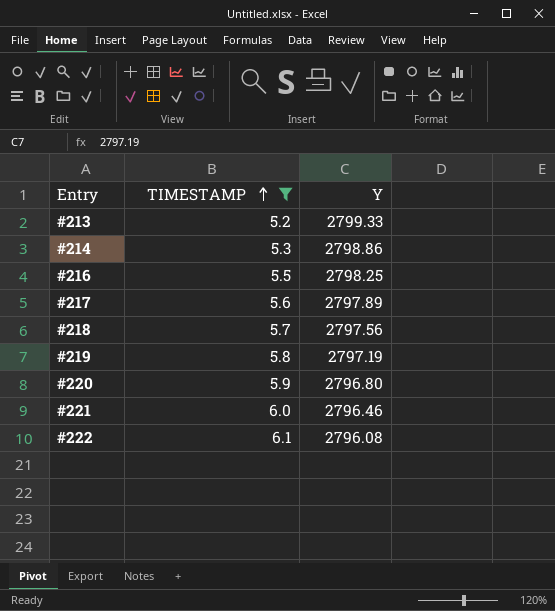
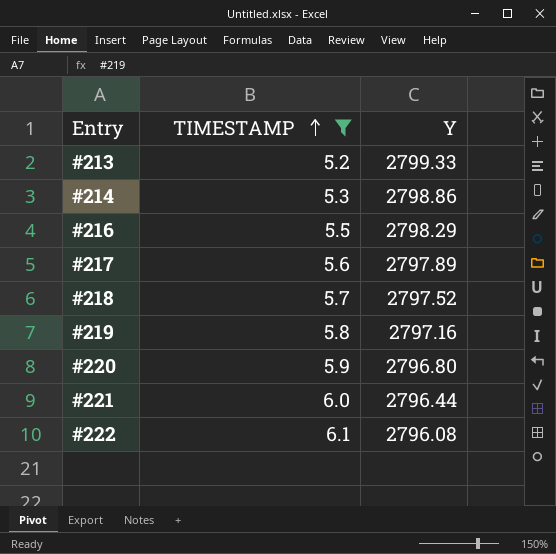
#216 | Y: 2798.25 -> 2798.29
#218 | Y: 2797.56 -> 2797.52
#219 | Y: 2797.19 -> 2797.16
#221 | Y: 2796.46 -> 2796.44

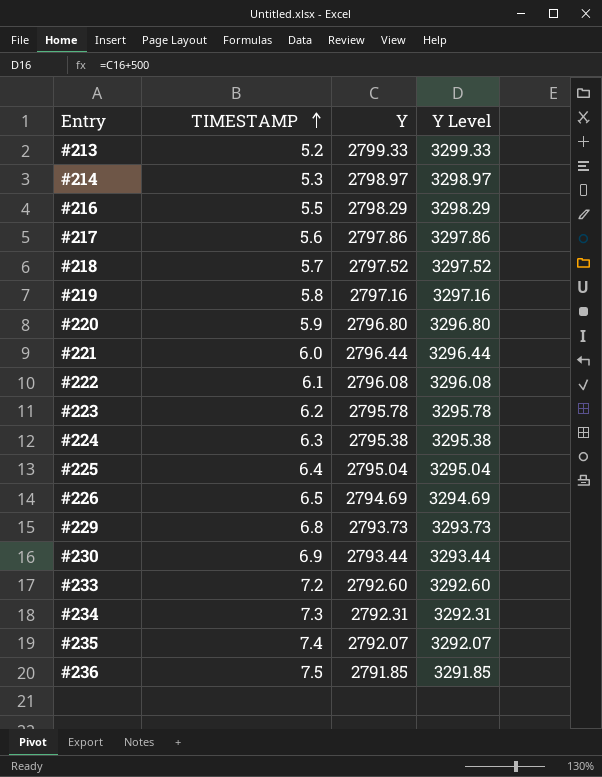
filter: TIMESTAMP <= 6.1 -> none
column Y Level | formula: none -> [Y] + 500
#214 | Y: 2798.86 -> 2798.97
#217 | Y: 2797.89 -> 2797.86

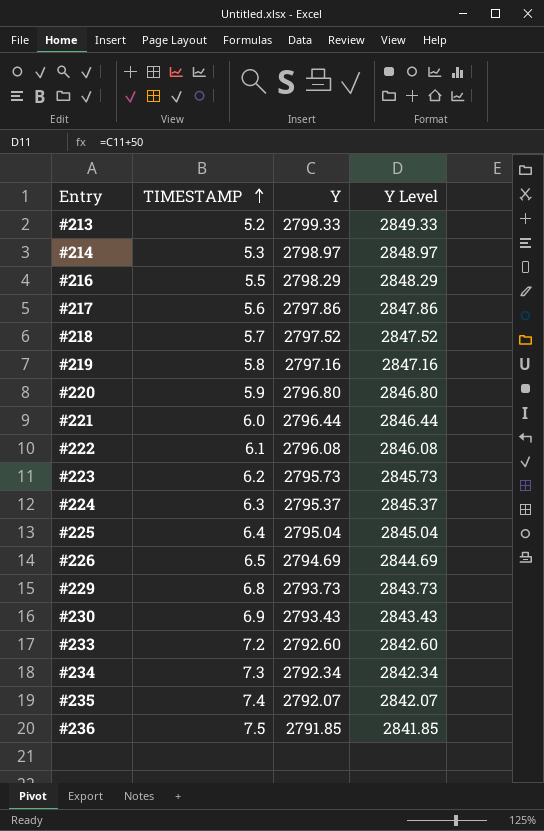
column Y Level | formula: [Y] + 500 -> [Y] + 50
#223 | Y: 2795.78 -> 2795.73
#224 | Y: 2795.38 -> 2795.37
#230 | Y: 2793.44 -> 2793.43
#234 | Y: 2792.31 -> 2792.34

